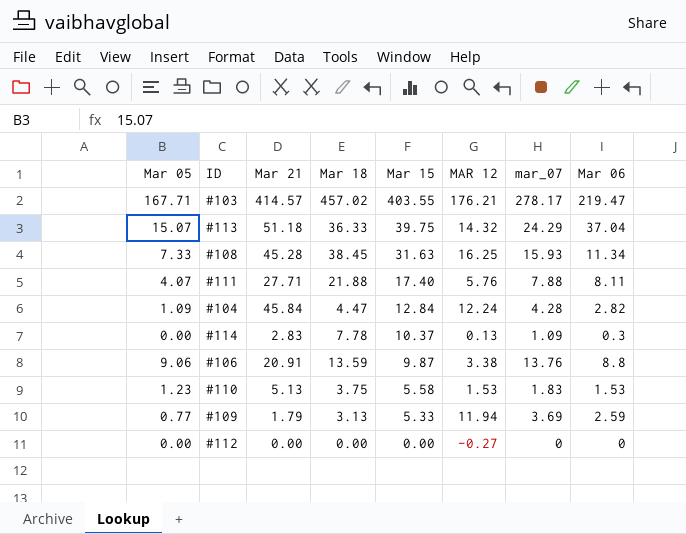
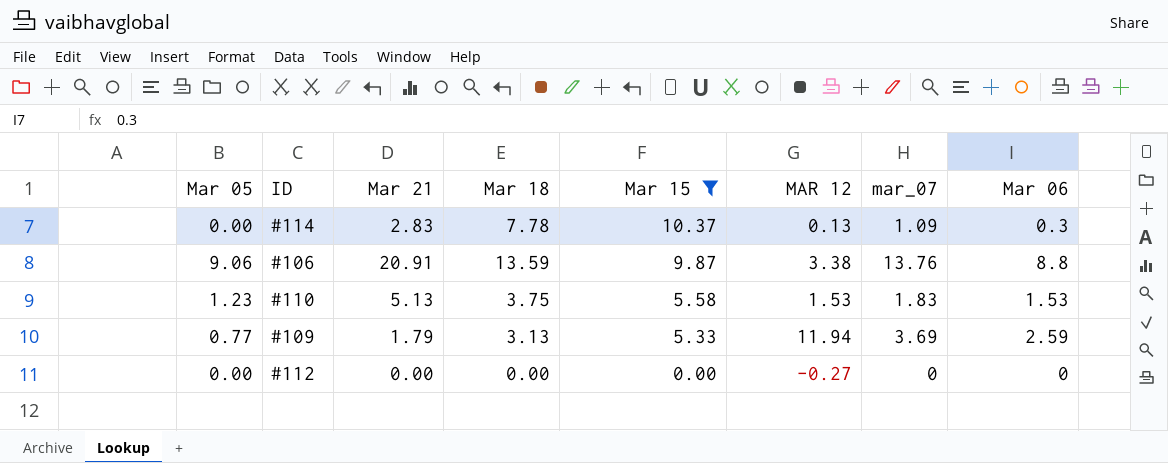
filter: none -> Mar 15 <= 10.37

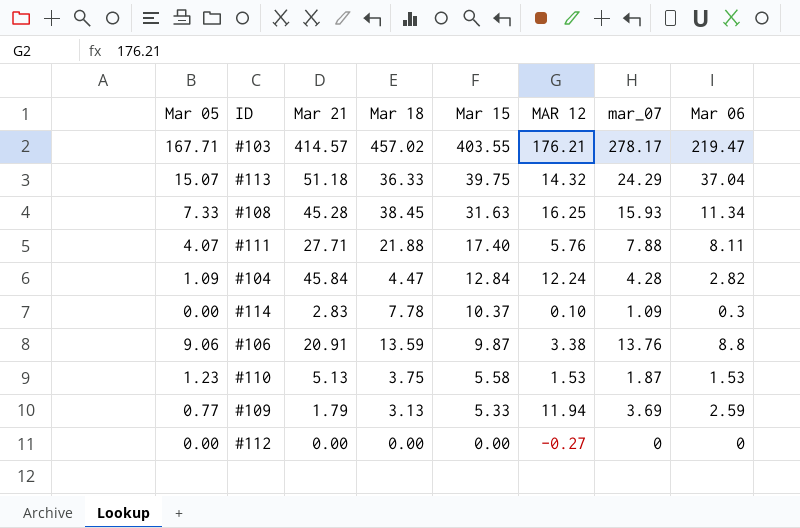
filter: Mar 15 <= 10.37 -> none
#114 | MAR 12: 0.13 -> 0.10
#110 | mar_07: 1.83 -> 1.87

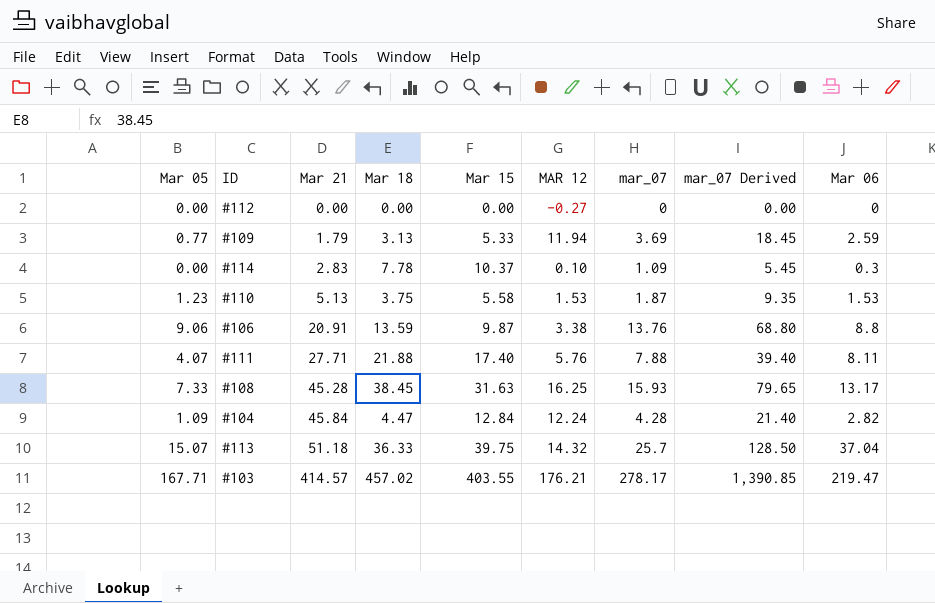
row order: Mar 15 descending -> Mar 21 ascending
column mar_07 Derived | formula: none -> [mar_07] * 5
#108 | Mar 06: 11.34 -> 13.17
#113 | mar_07: 24.29 -> 25.7

